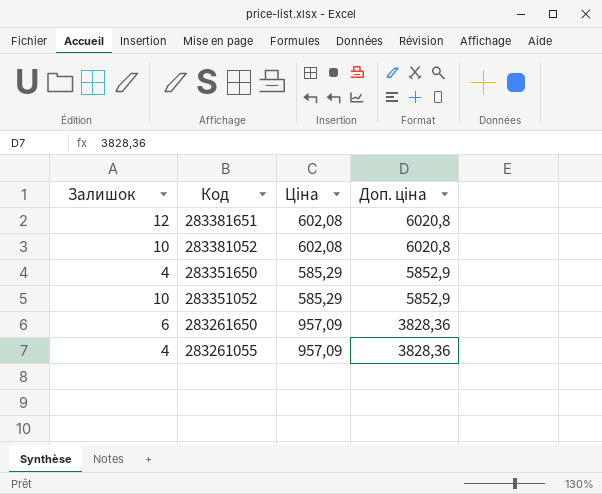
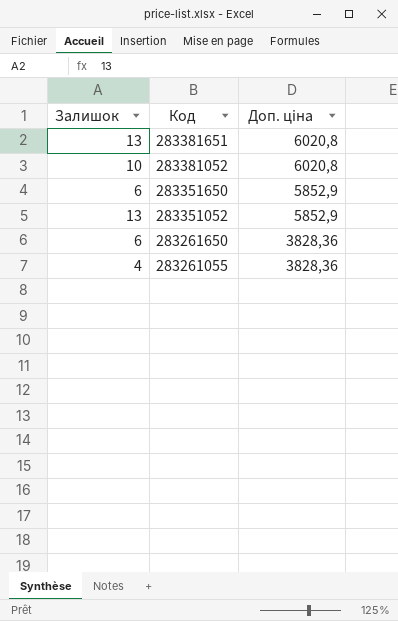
column Ціна | position: 3 -> none
283381651 | Залишок: 12 -> 13
283351650 | Залишок: 4 -> 6
283351052 | Залишок: 10 -> 13

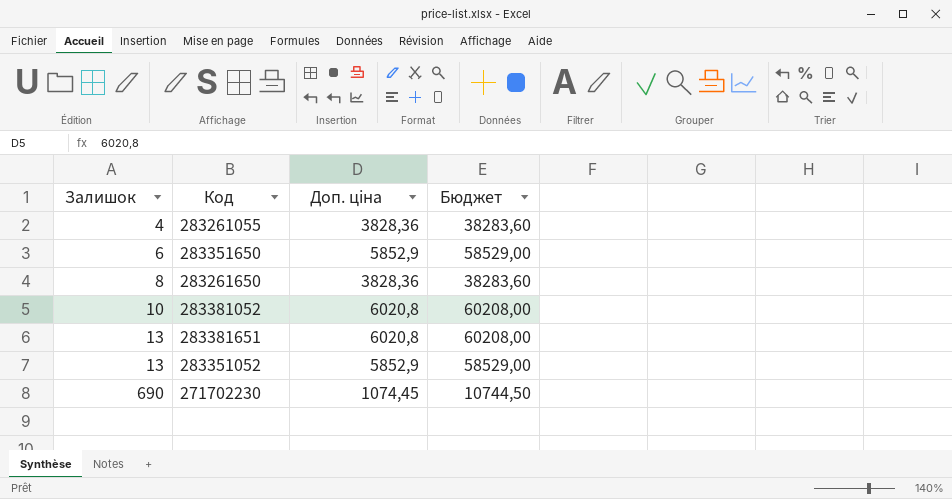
row order: Код descending -> Залишок ascending
column Бюджет | formula: none -> [Доп. ціна] * 10
283261650 | Залишок: 6 -> 8
row 271702230: none -> 690 | 1074,45 | 10744,50

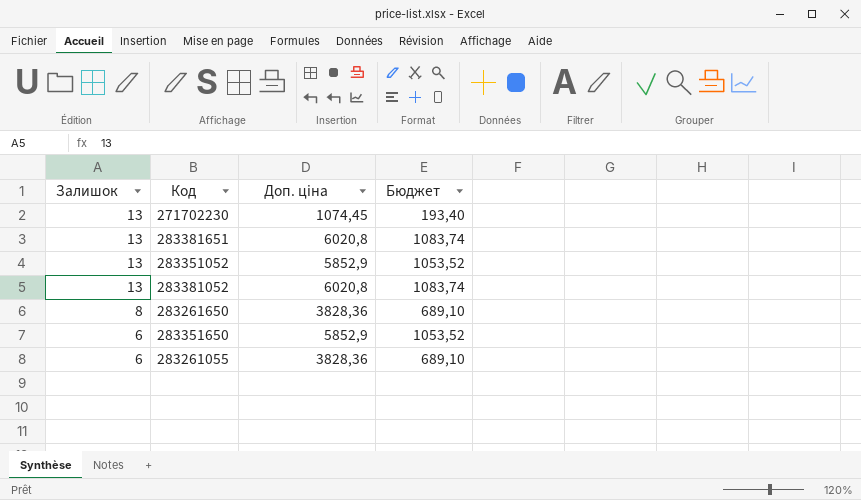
row order: Залишок ascending -> Залишок descending
column Бюджет | formula: [Доп. ціна] * 10 -> [Доп. ціна] * 0,18
271702230 | Залишок: 690 -> 13
283381052 | Залишок: 10 -> 13
283261055 | Залишок: 4 -> 6

